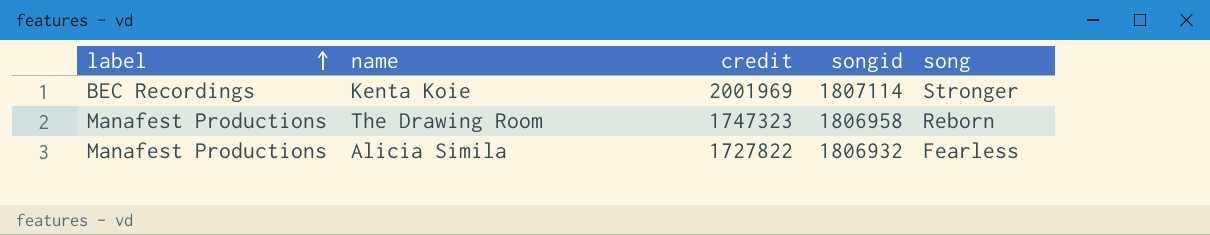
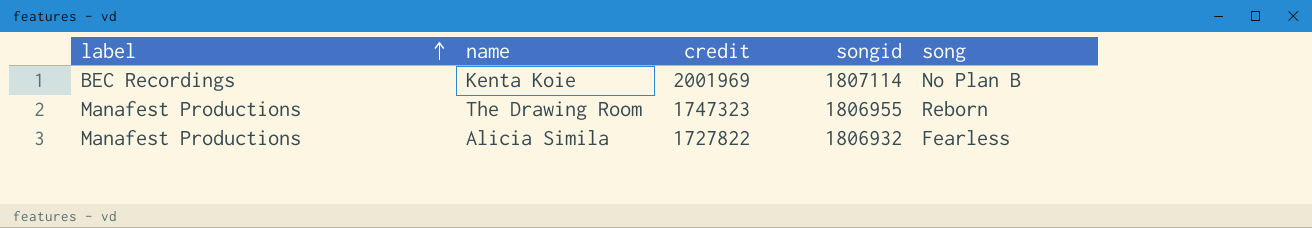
Kenta Koie | song: Stronger -> No Plan B
The Drawing Room | songid: 1806958 -> 1806955

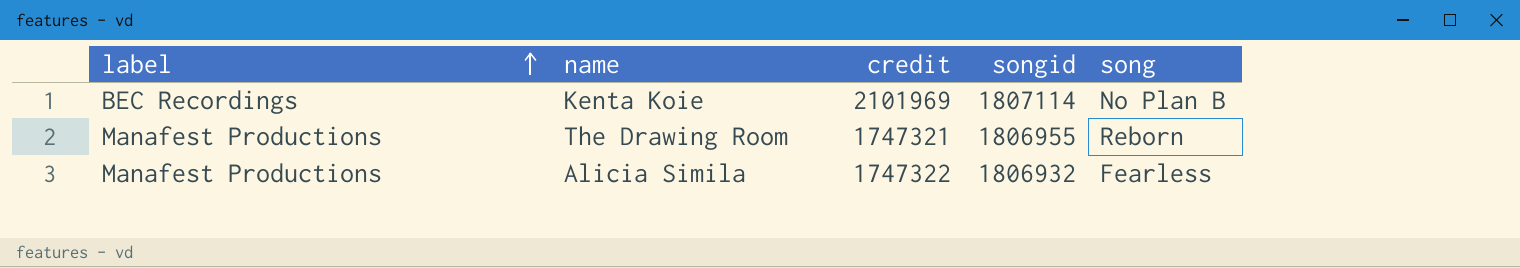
Kenta Koie | credit: 2001969 -> 2101969
The Drawing Room | credit: 1747323 -> 1747321
Alicia Simila | credit: 1727822 -> 1747322

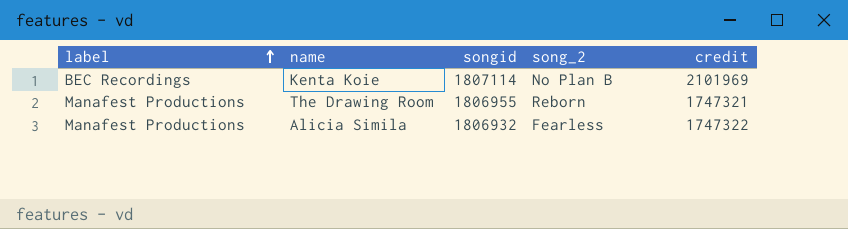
column name: song -> song_2
column credit | position: 3 -> 5

